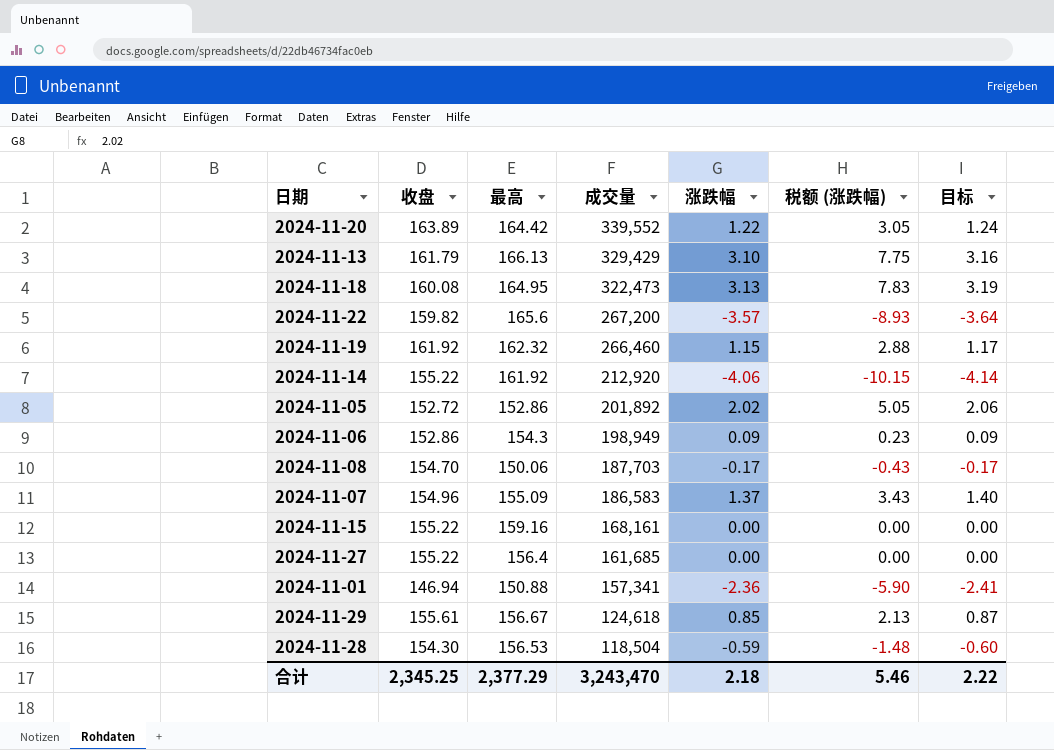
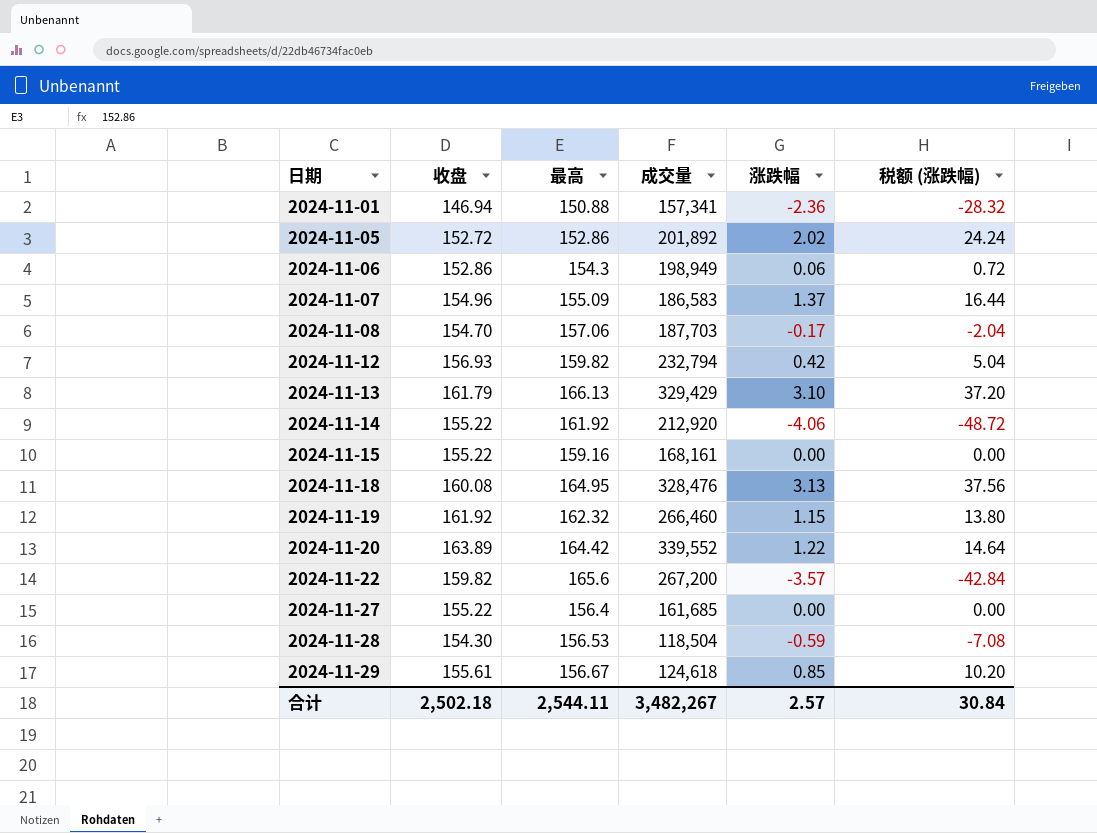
row order: 成交量 descending -> 日期 ascending
column 目标 | formula: [涨跌幅] * 1.02 -> none
column 税额 (涨跌幅) | formula: [涨跌幅] * 2.5 -> [涨跌幅] * 12
2024-11-06 | 涨跌幅: 0.09 -> 0.06
2024-11-08 | 最高: 150.06 -> 157.06
row 2024-11-12: none -> 156.93 | 159.82 | 232,794 | 0.42 | 5.04
2024-11-18 | 成交量: 322,473 -> 328,476
合计 | 收盘: 2,345.25 -> 2,502.18
合计 | 最高: 2,377.29 -> 2,544.11
合计 | 成交量: 3,243,470 -> 3,482,267
合计 | 涨跌幅: 2.18 -> 2.57
合计 | 税额 (涨跌幅): 5.46 -> 30.84

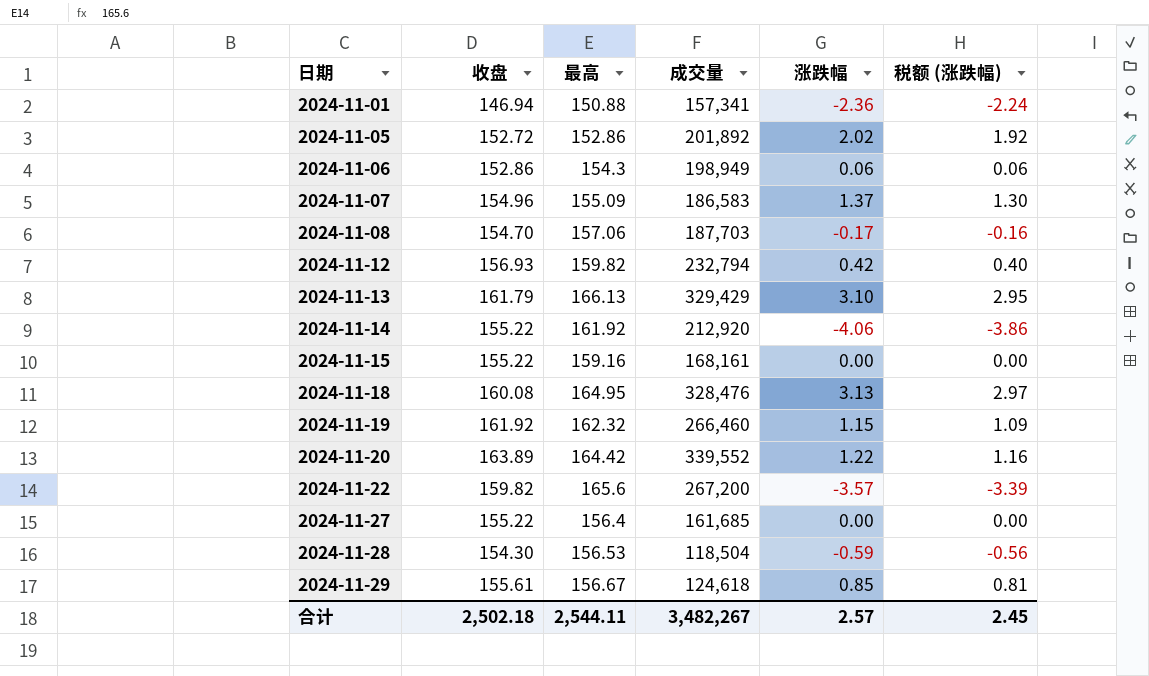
column 税额 (涨跌幅) | formula: [涨跌幅] * 12 -> [涨跌幅] * 0.95
合计 | 税额 (涨跌幅): 30.84 -> 2.45

